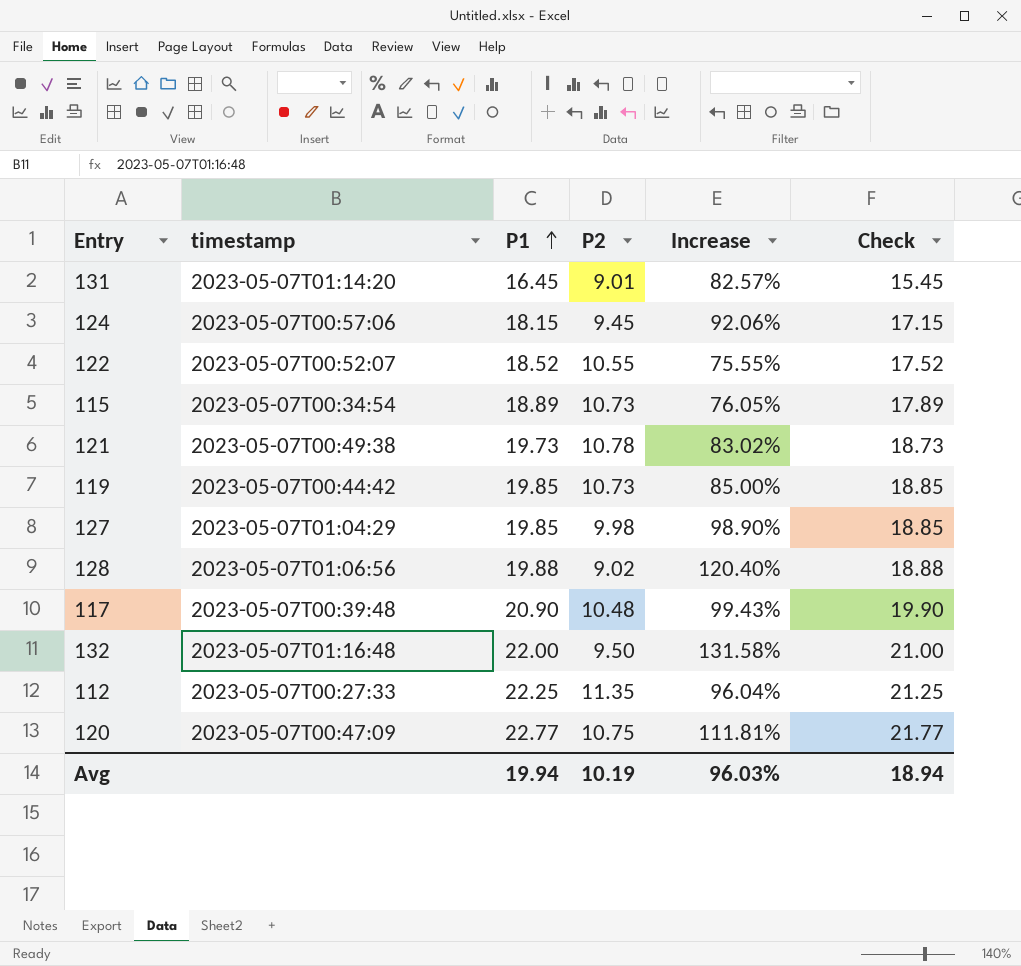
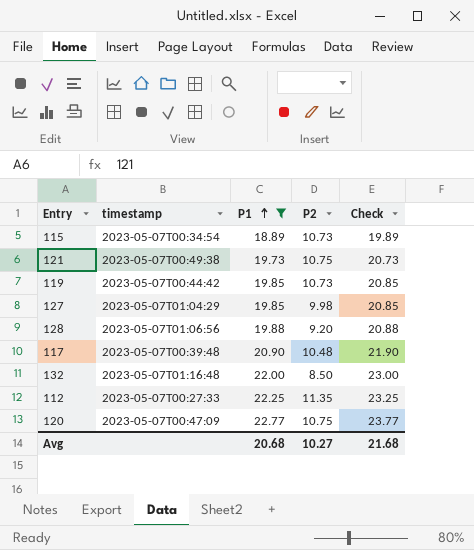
filter: none -> P1 >= 18.89
column Increase | formula: ([P1] - [P2]) / [P2] -> none
column Check | formula: [P1] - 1 -> [P1] + 1
121 | P2: 10.78 -> 10.75
128 | P2: 9.02 -> 9.20
132 | P2: 9.50 -> 8.50
Avg | P1: 19.94 -> 20.68
Avg | P2: 10.19 -> 10.27
Avg | Check: 18.94 -> 21.68

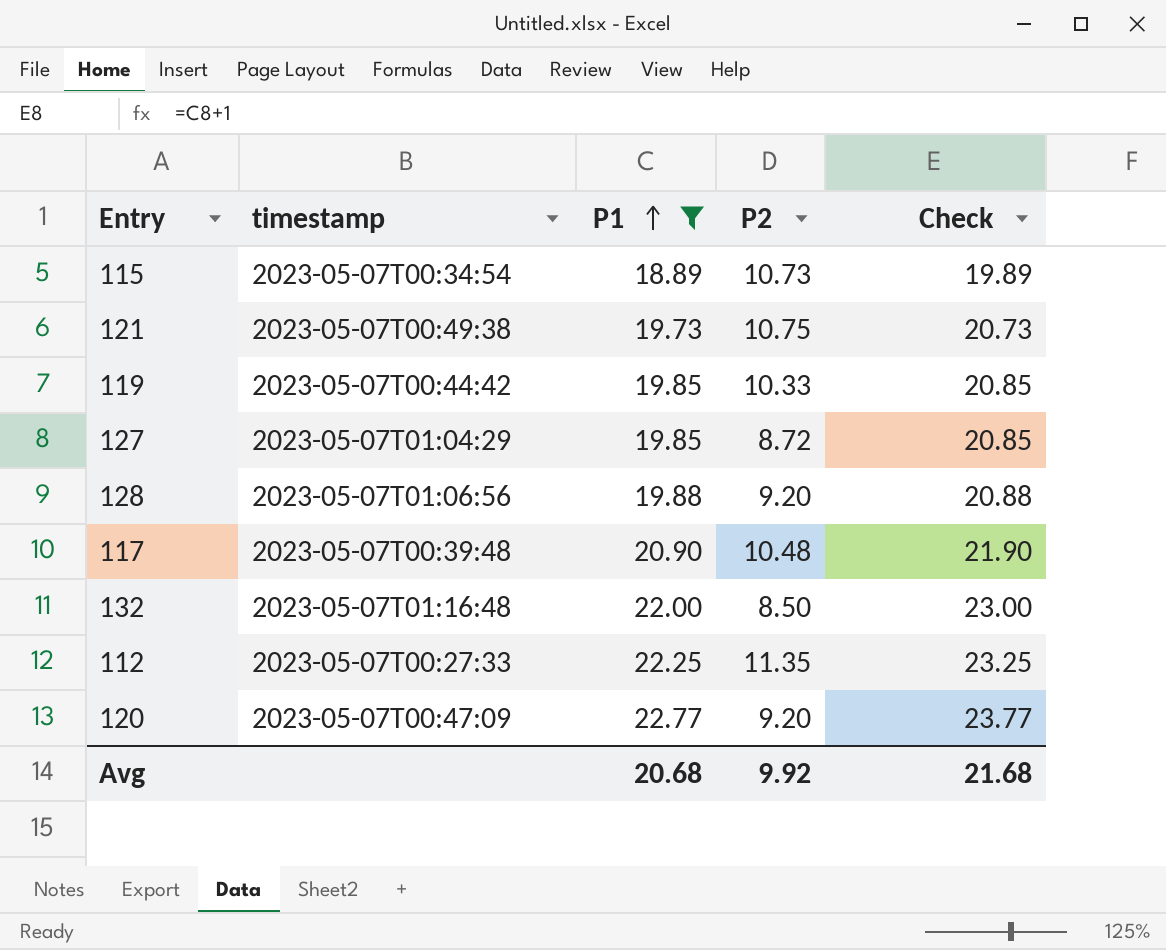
119 | P2: 10.73 -> 10.33
127 | P2: 9.98 -> 8.72
120 | P2: 10.75 -> 9.20
Avg | P2: 10.27 -> 9.92

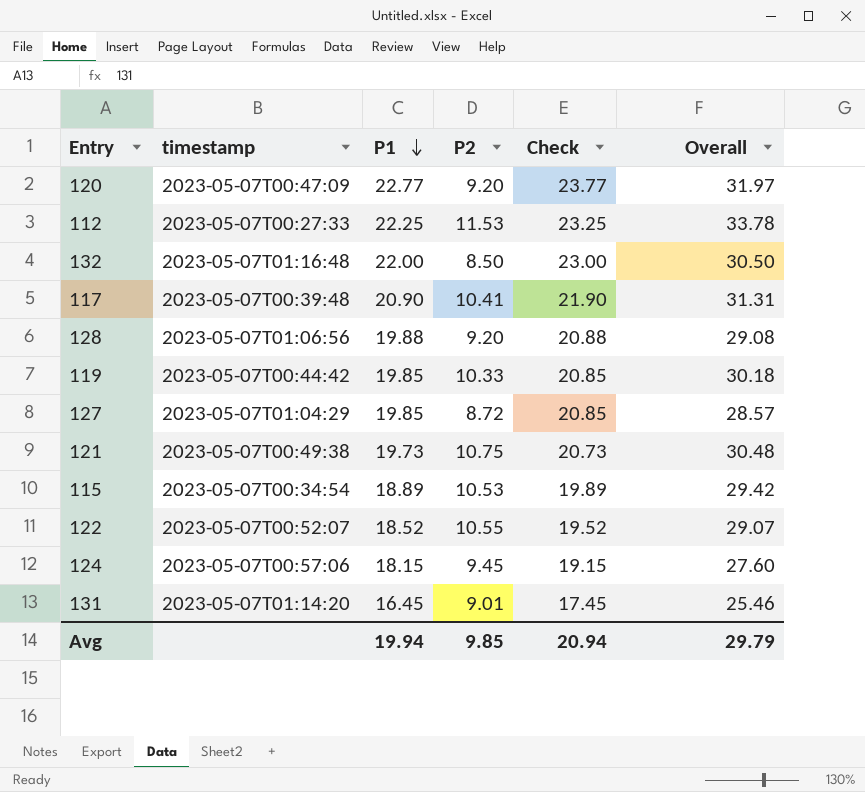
filter: P1 >= 18.89 -> none
row order: P1 ascending -> P1 descending
column Overall | formula: none -> [P1] + [P2]
112 | P2: 11.35 -> 11.53
117 | P2: 10.48 -> 10.41
115 | P2: 10.73 -> 10.53
Avg | P1: 20.68 -> 19.94
Avg | P2: 9.92 -> 9.85
Avg | Check: 21.68 -> 20.94

